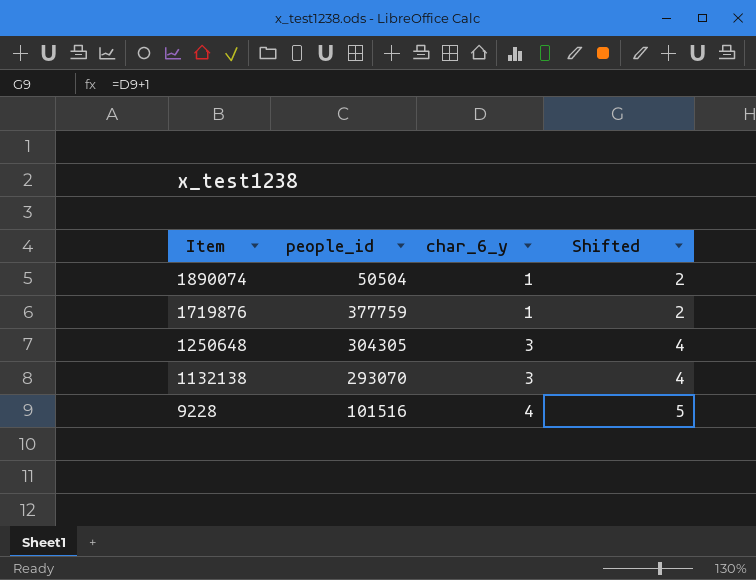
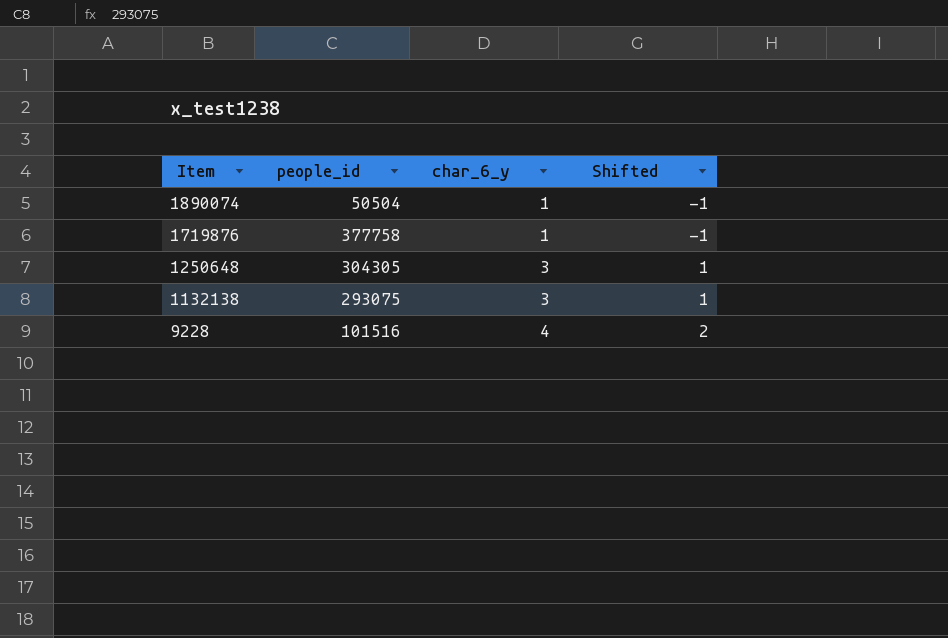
column Shifted | formula: [char_6_y] + 1 -> [char_6_y] - 2
1719876 | people_id: 377759 -> 377758
1132138 | people_id: 293070 -> 293075

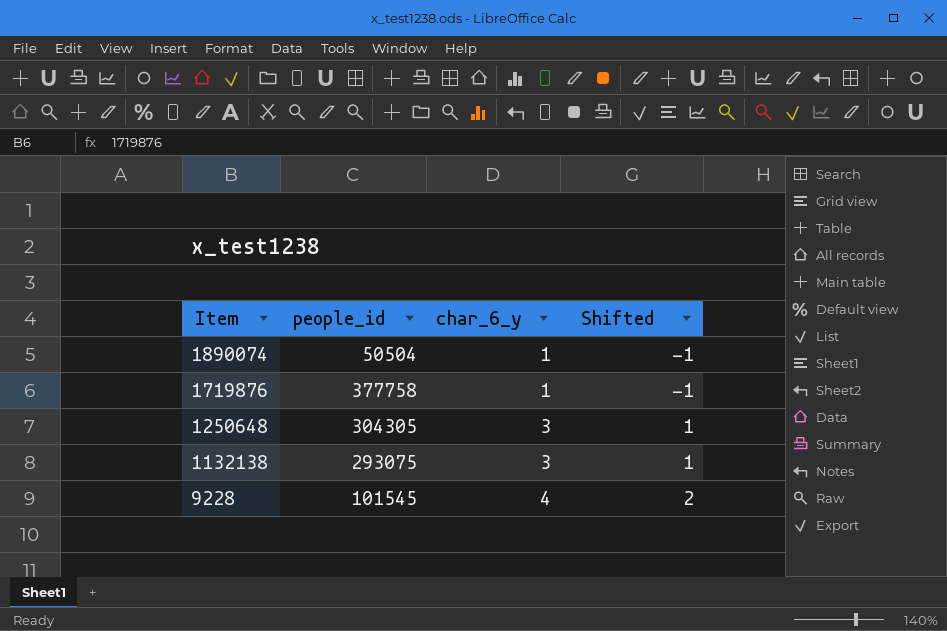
9228 | people_id: 101516 -> 101545

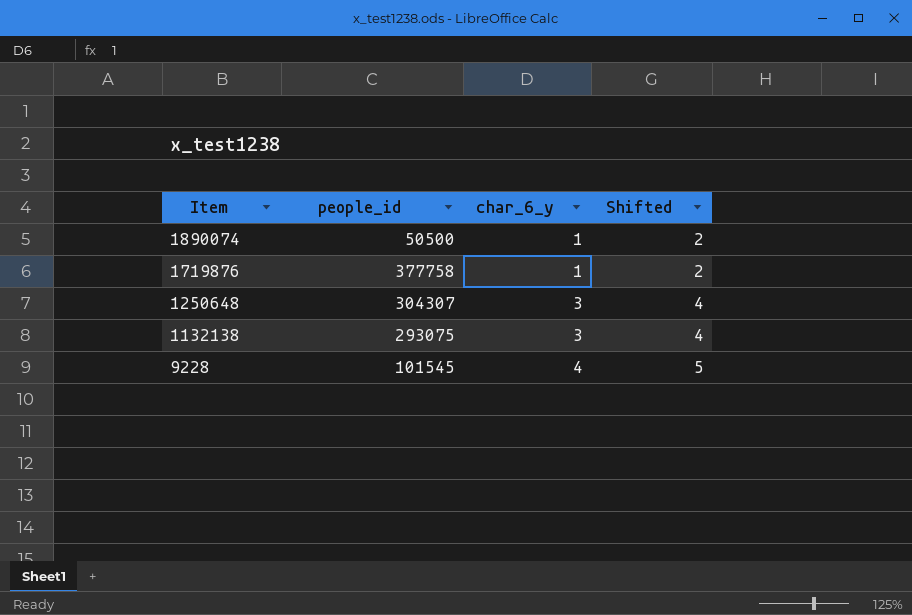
column Shifted | formula: [char_6_y] - 2 -> [char_6_y] + 1
1890074 | people_id: 50504 -> 50500
1250648 | people_id: 304305 -> 304307

